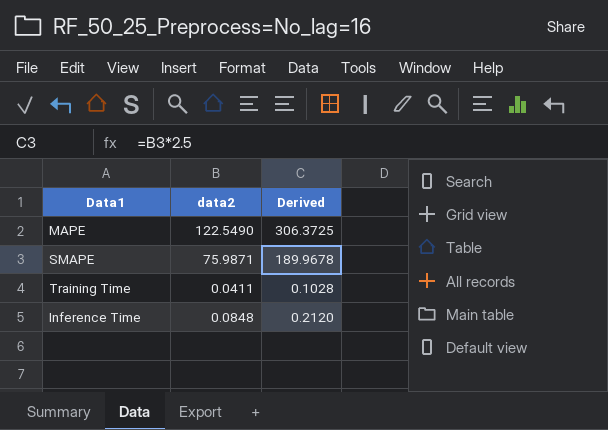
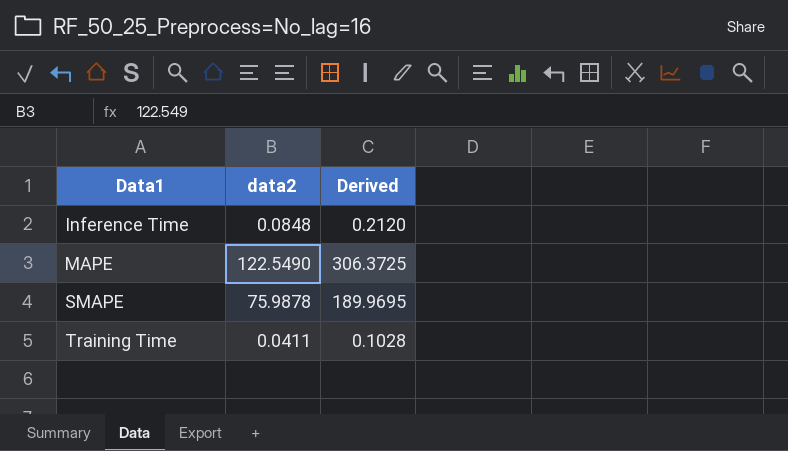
row order: none -> Data1 ascending
SMAPE | data2: 75.9871 -> 75.9878
SMAPE | Derived: 189.9678 -> 189.9695

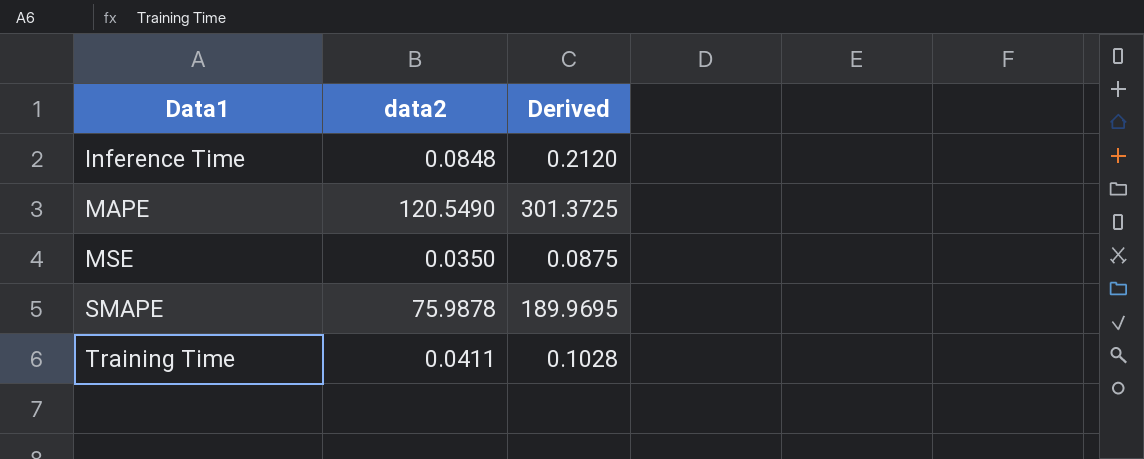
MAPE | data2: 122.5490 -> 120.5490
MAPE | Derived: 306.3725 -> 301.3725
row MSE: none -> 0.0350 | 0.0875

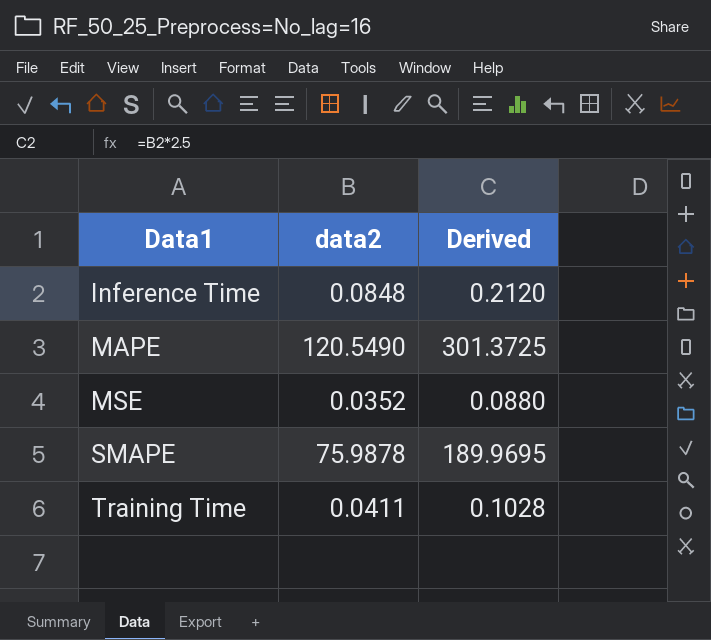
MSE | data2: 0.0350 -> 0.0352
MSE | Derived: 0.0875 -> 0.0880

